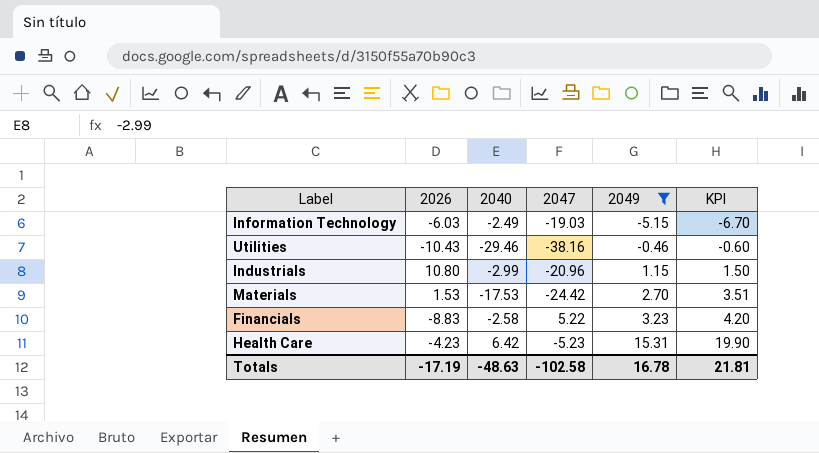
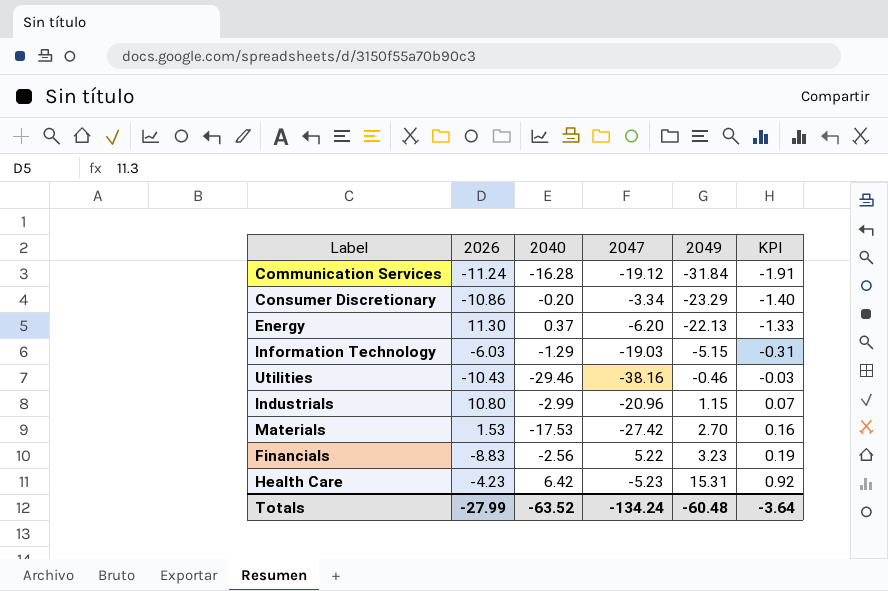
filter: 2049 >= -5.15 -> none
column KPI | formula: [2049] * 1.3 -> [2049] * 0.06
Information Technology | 2040: -2.49 -> -1.29
Materials | 2047: -24.42 -> -27.42
Financials | 2040: -2.58 -> -2.56
Totals | 2026: -17.19 -> -27.99
Totals | 2040: -48.63 -> -63.52
Totals | 2047: -102.58 -> -134.24
Totals | 2049: 16.78 -> -60.48
Totals | KPI: 21.81 -> -3.64

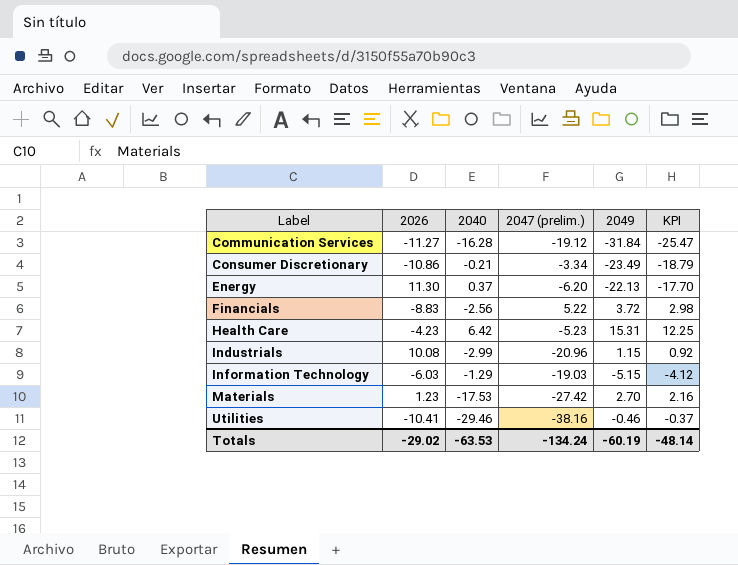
row order: 2049 ascending -> Label ascending
column name: 2047 -> 2047 (prelim.)
column KPI | formula: [2049] * 0.06 -> [2049] * 0.8
Communication Services | 2026: -11.24 -> -11.27
Consumer Discretionary | 2040: -0.20 -> -0.21
Consumer Discretionary | 2049: -23.29 -> -23.49
Financials | 2049: 3.23 -> 3.72
Industrials | 2026: 10.80 -> 10.08
Materials | 2026: 1.53 -> 1.23
Utilities | 2026: -10.43 -> -10.41
Totals | 2026: -27.99 -> -29.02
Totals | 2040: -63.52 -> -63.53
Totals | 2049: -60.48 -> -60.19
Totals | KPI: -3.64 -> -48.14

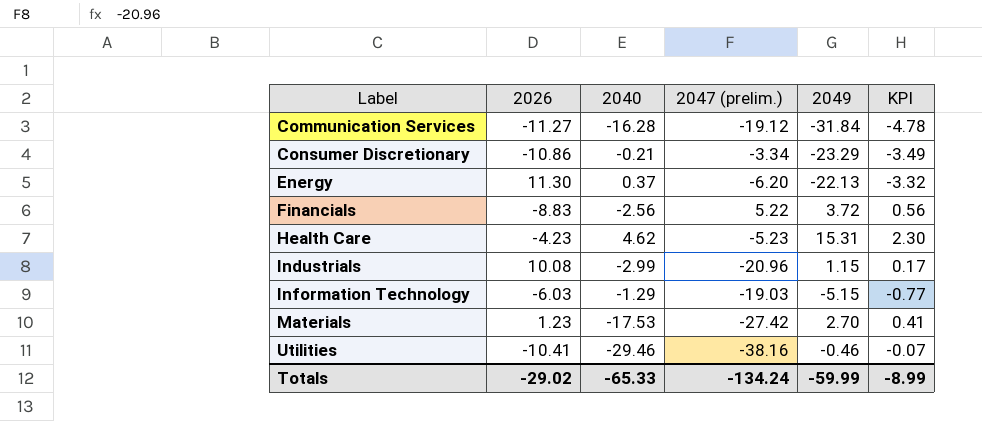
column KPI | formula: [2049] * 0.8 -> [2049] * 0.15
Consumer Discretionary | 2049: -23.49 -> -23.29
Health Care | 2040: 6.42 -> 4.62
Totals | 2040: -63.53 -> -65.33
Totals | 2049: -60.19 -> -59.99
Totals | KPI: -48.14 -> -8.99

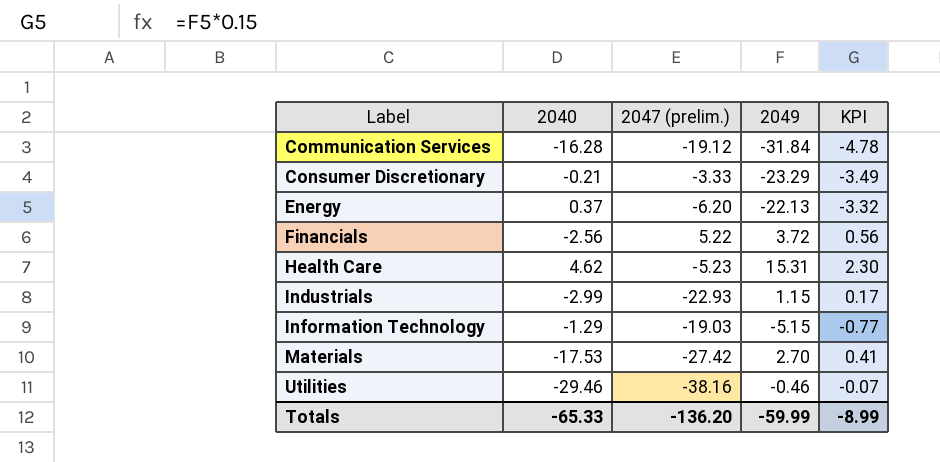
column 2026 | position: 2 -> none
Consumer Discretionary | 2047 (prelim.): -3.34 -> -3.33
Industrials | 2047 (prelim.): -20.96 -> -22.93
Totals | 2047 (prelim.): -134.24 -> -136.20

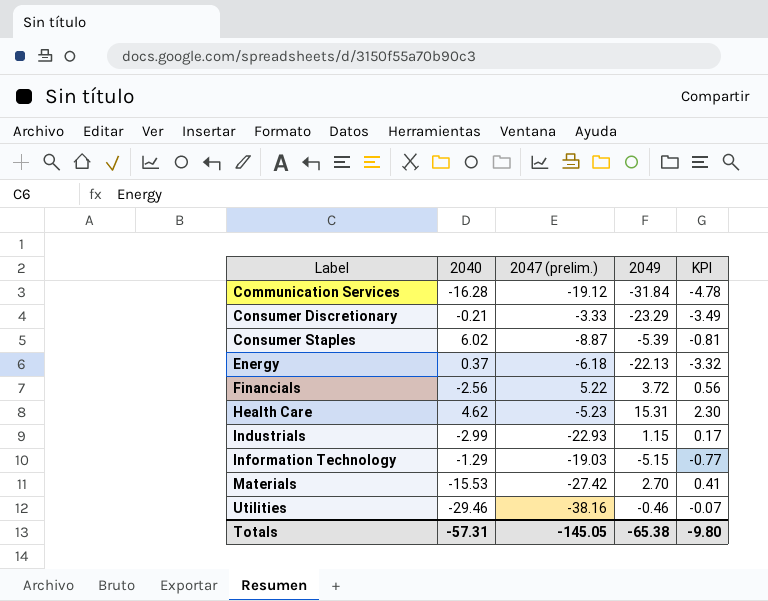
row Consumer Staples: none -> 6.02 | -8.87 | -5.39 | -0.81
Energy | 2047 (prelim.): -6.20 -> -6.18
Materials | 2040: -17.53 -> -15.53
Totals | 2040: -65.33 -> -57.31
Totals | 2047 (prelim.): -136.20 -> -145.05
Totals | 2049: -59.99 -> -65.38
Totals | KPI: -8.99 -> -9.80

